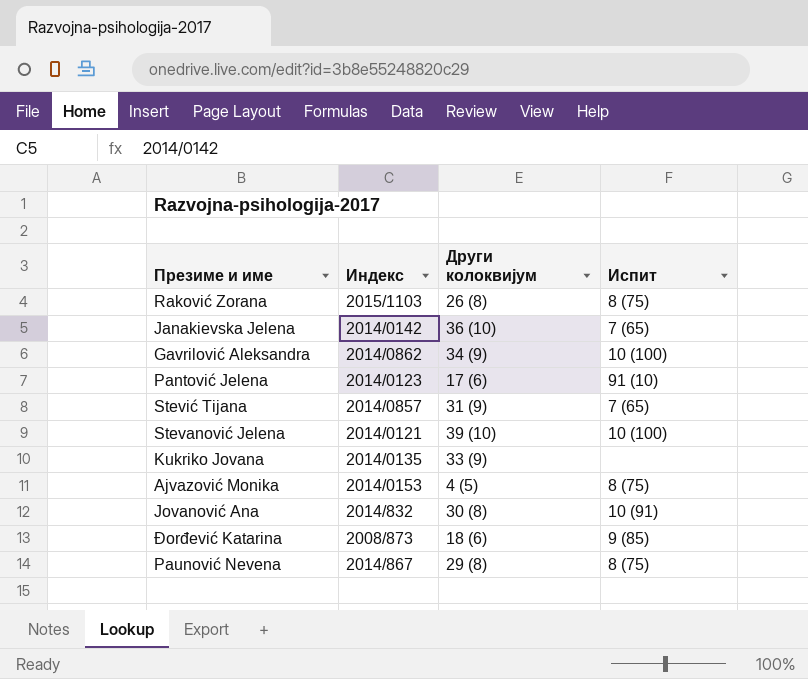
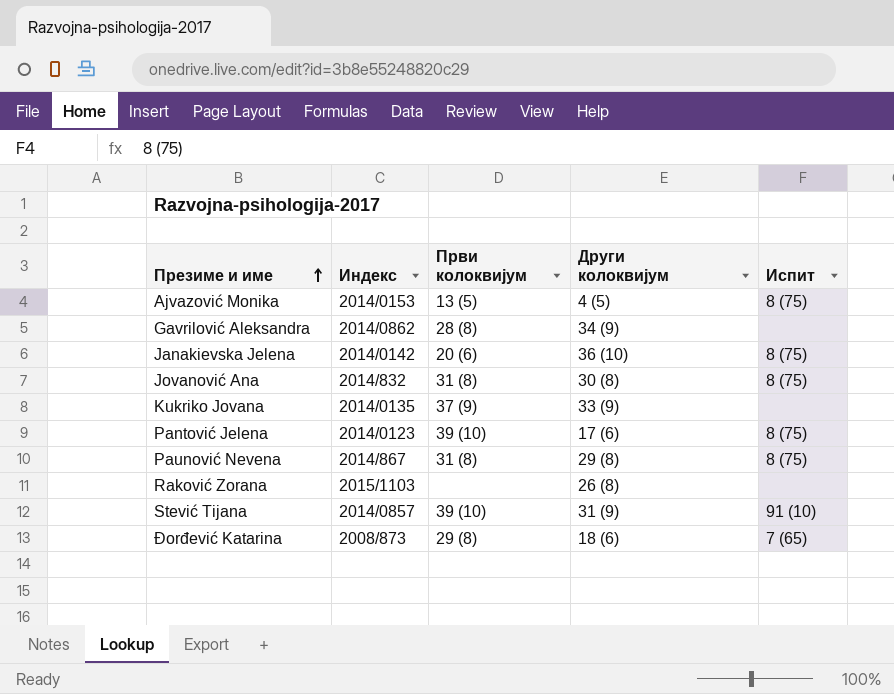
row order: none -> Презиме и име ascending
column Први колоквијум | position: none -> 3
row Stevanović Jelena: 2014/0121 | 39 (10) | 10 (100) -> none
Gavrilović Aleksandra | Испит: 10 (100) -> none
Janakievska Jelena | Испит: 7 (65) -> 8 (75)
Jovanović Ana | Испит: 10 (91) -> 8 (75)
Pantović Jelena | Испит: 91 (10) -> 8 (75)
Raković Zorana | Испит: 8 (75) -> none
Stević Tijana | Испит: 7 (65) -> 91 (10)
Đorđević Katarina | Испит: 9 (85) -> 7 (65)

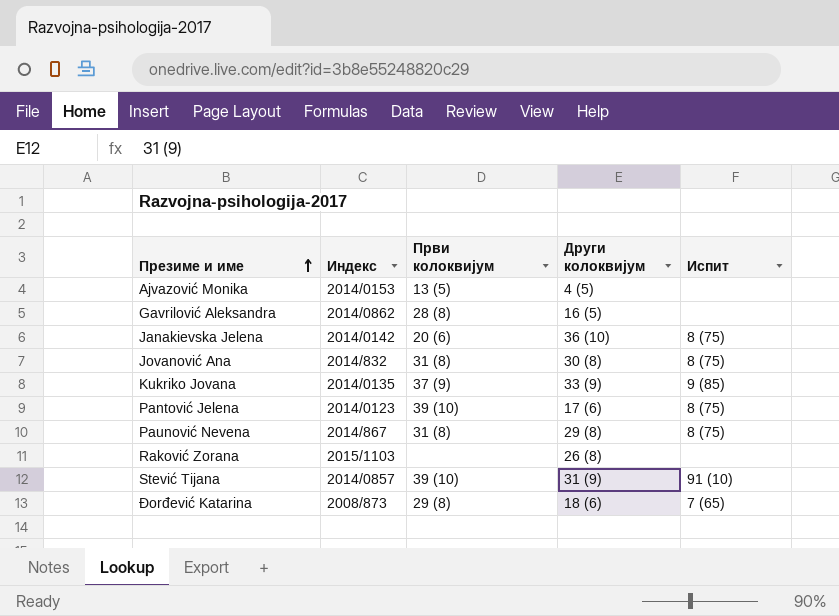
Ajvazović Monika | Испит: 8 (75) -> none
Gavrilović Aleksandra | Други колоквијум: 34 (9) -> 16 (5)
Kukriko Jovana | Испит: none -> 9 (85)

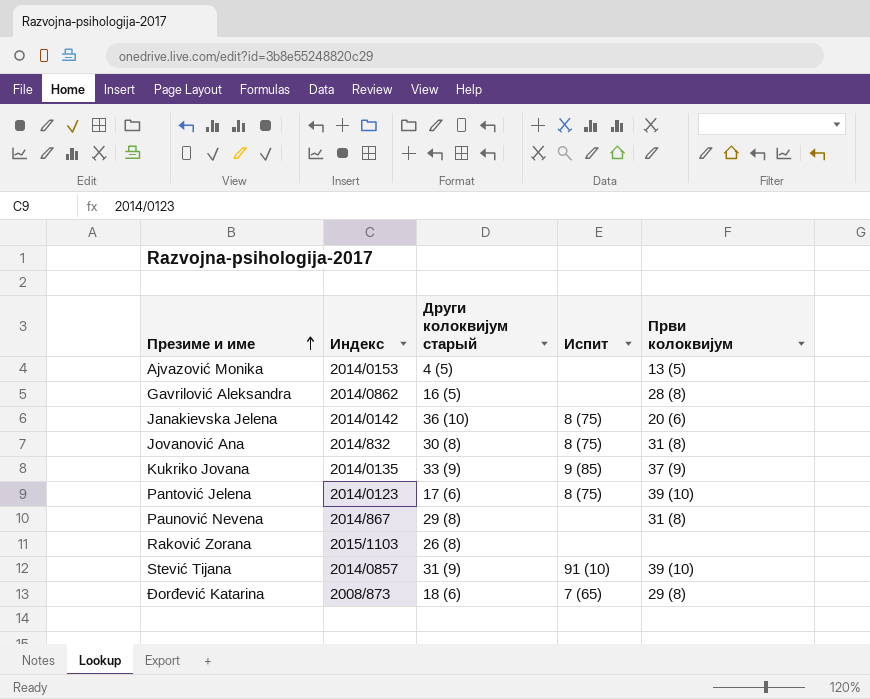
column name: Други колоквијум -> Други колоквијум старый
column Први колоквијум | position: 3 -> 5
Paunović Nevena | Испит: 8 (75) -> none

